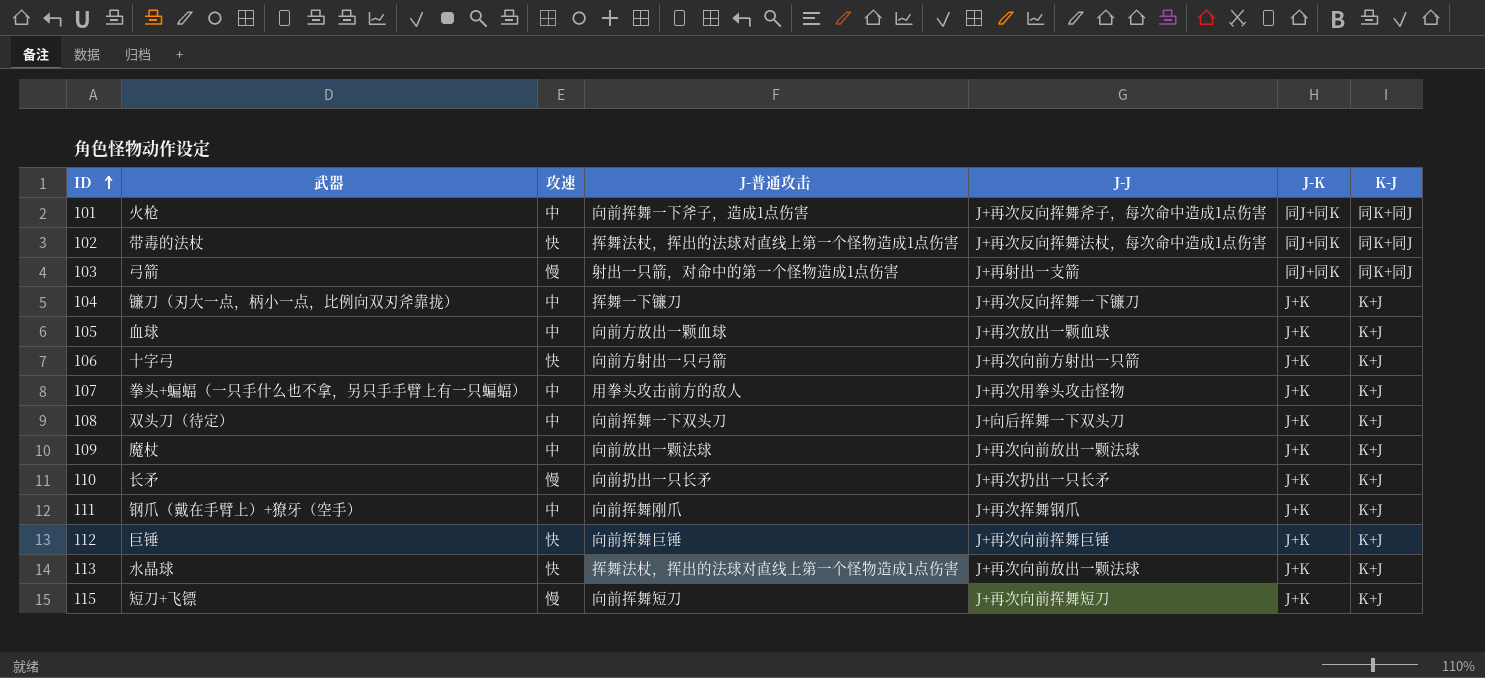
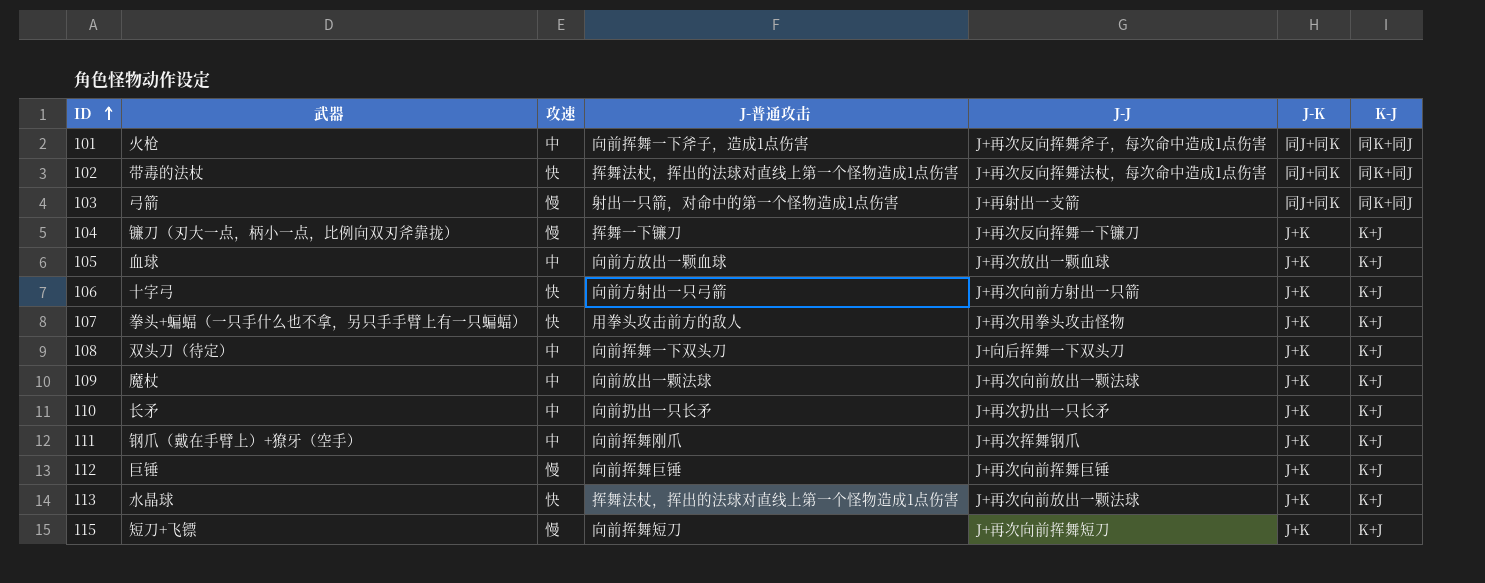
104 | 攻速: 中 -> 慢
107 | 攻速: 中 -> 快
110 | 攻速: 慢 -> 中
112 | 攻速: 快 -> 慢

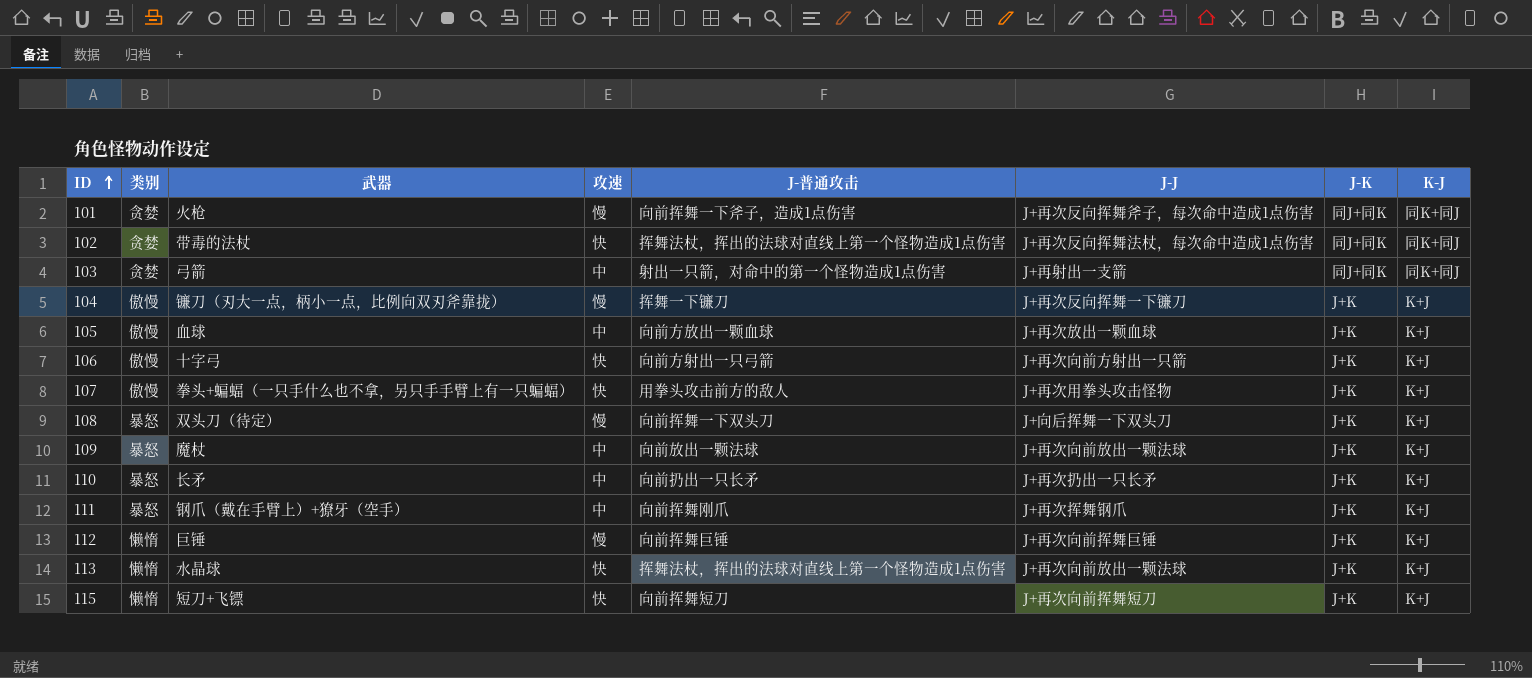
column 类别 | position: none -> 2
101 | 攻速: 中 -> 慢
103 | 攻速: 慢 -> 中
108 | 攻速: 中 -> 慢
115 | 攻速: 慢 -> 快

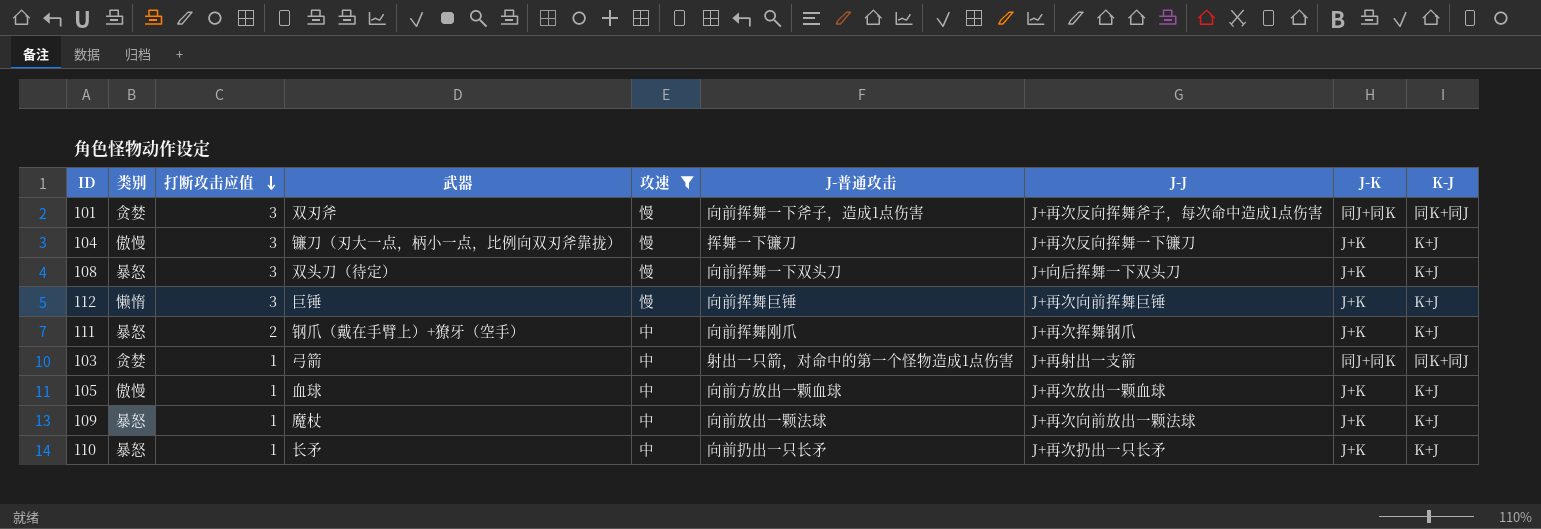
filter: none -> 攻速 != 快
row order: ID ascending -> 打断攻击应值 descending
column 打断攻击应值 | position: none -> 3
101 | 武器: 火枪 -> 双刃斧

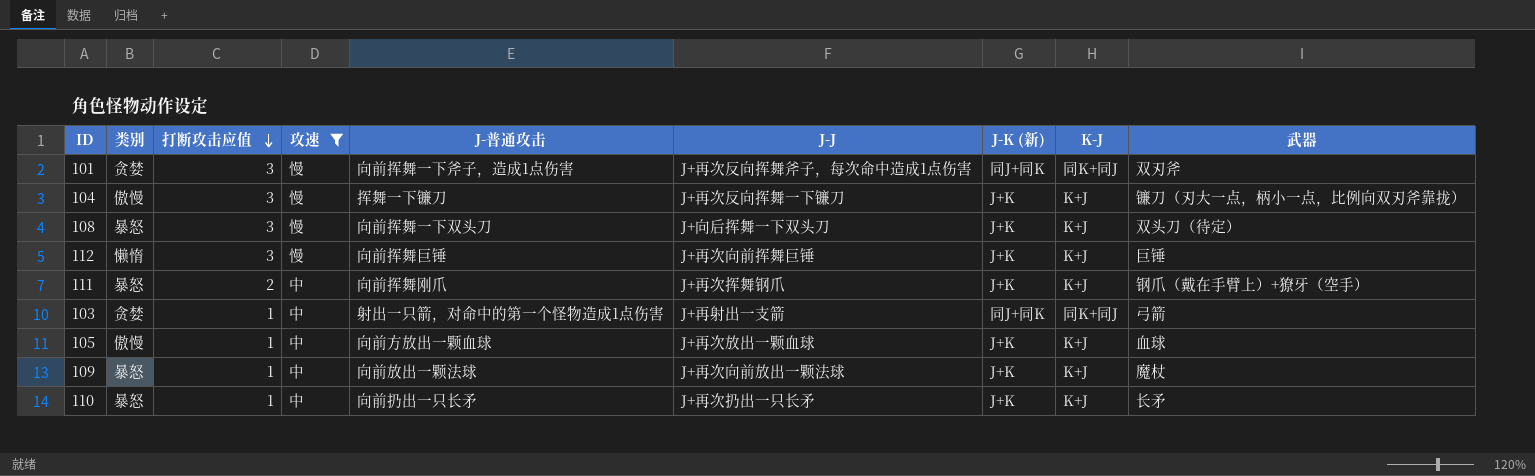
column name: J-K -> J-K (新)
column 武器 | position: 4 -> 9

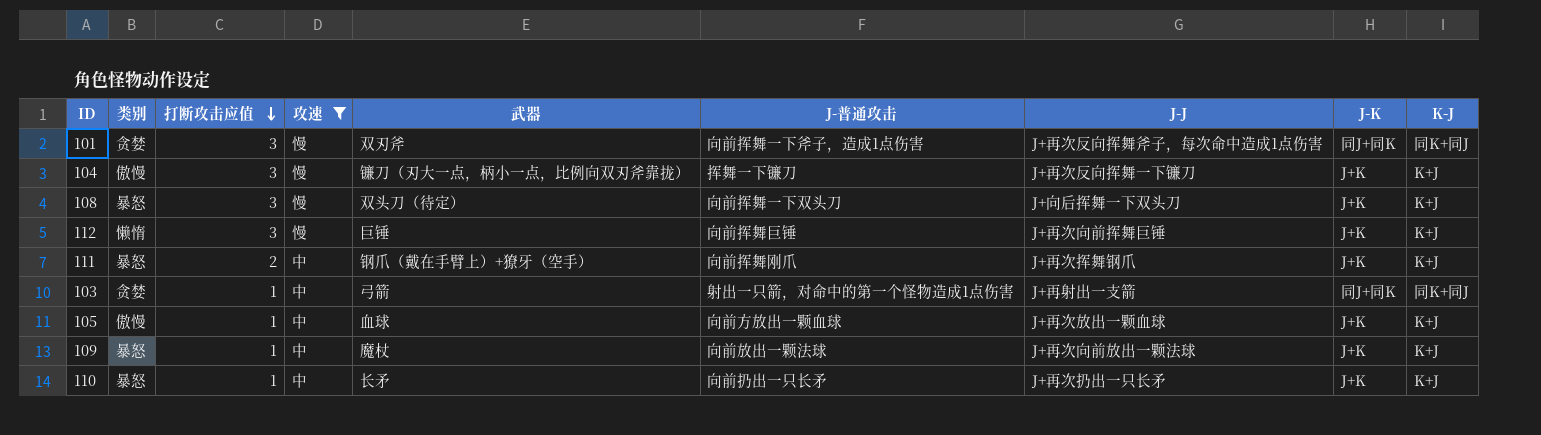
column 武器 | position: 9 -> 5
column name: J-K (新) -> J-K

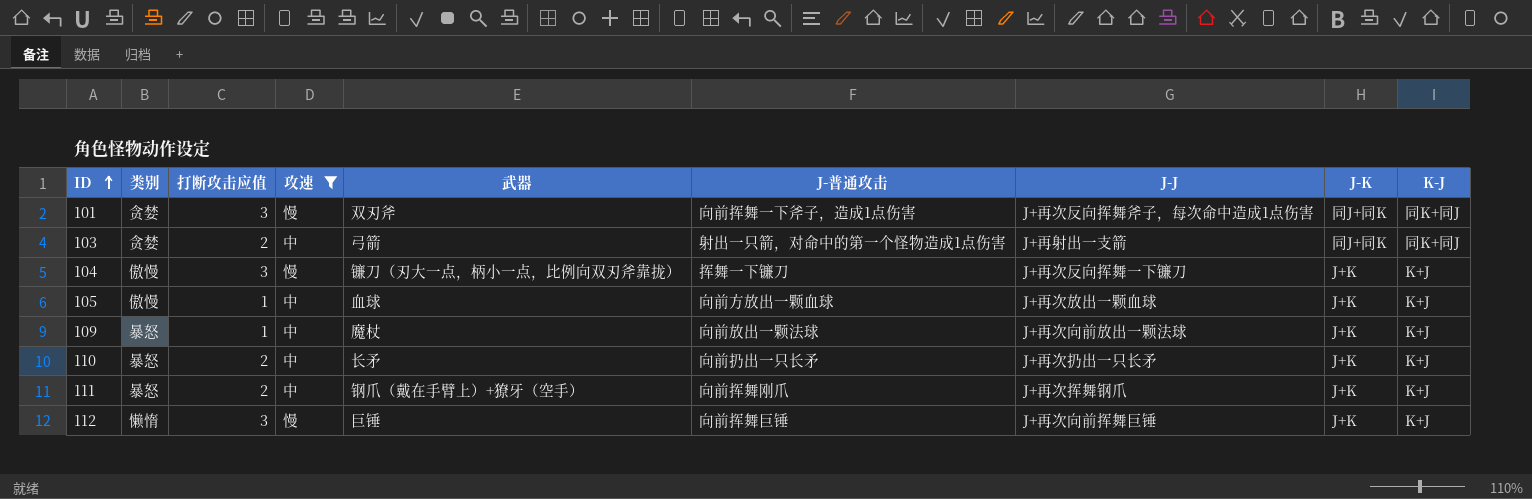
row order: 打断攻击应值 descending -> ID ascending
row 108: 暴怒 | 3 | 慢 | 双头刀（待定） | 向前挥舞一下双头刀 | J+向后挥舞一下双头刀 | J+K | K+J -> none
103 | 打断攻击应值: 1 -> 2
110 | 打断攻击应值: 1 -> 2

